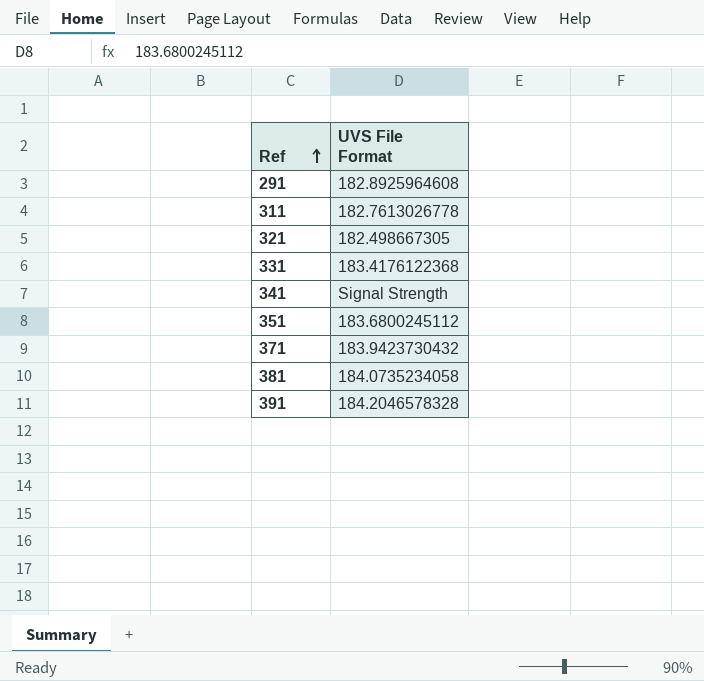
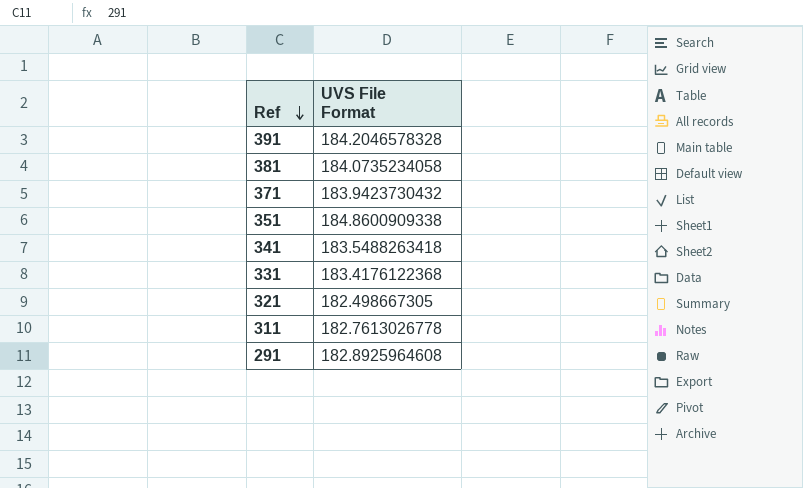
row order: Ref ascending -> Ref descending
351 | UVS File Format: 183.6800245112 -> 184.8600909338
341 | UVS File Format: Signal Strength -> 183.5488263418

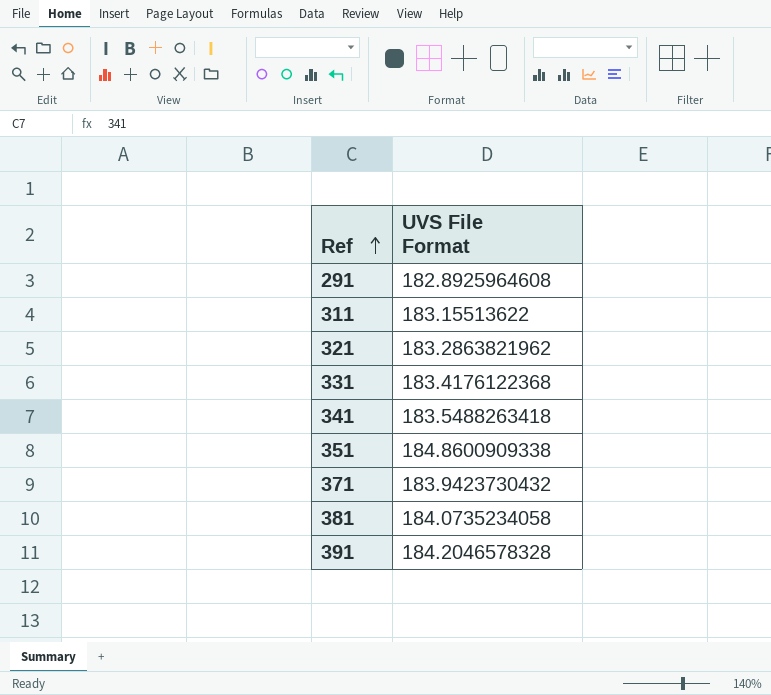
row order: Ref descending -> Ref ascending
311 | UVS File Format: 182.7613026778 -> 183.15513622
321 | UVS File Format: 182.498667305 -> 183.2863821962

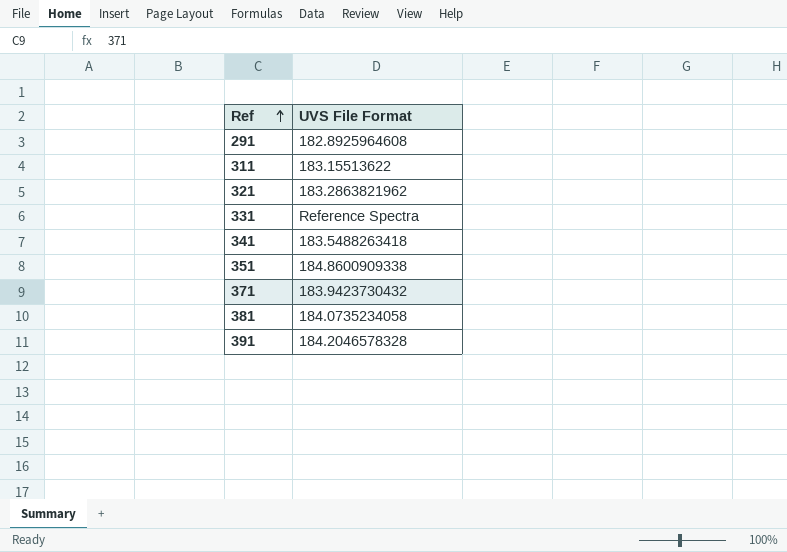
331 | UVS File Format: 183.4176122368 -> Reference Spectra

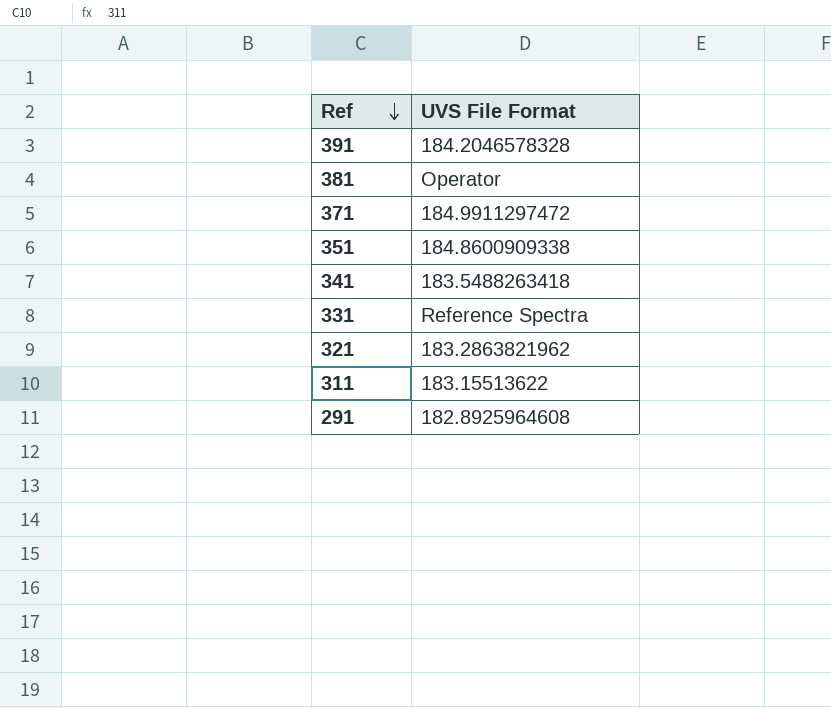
row order: Ref ascending -> Ref descending
381 | UVS File Format: 184.0735234058 -> Operator
371 | UVS File Format: 183.9423730432 -> 184.9911297472

